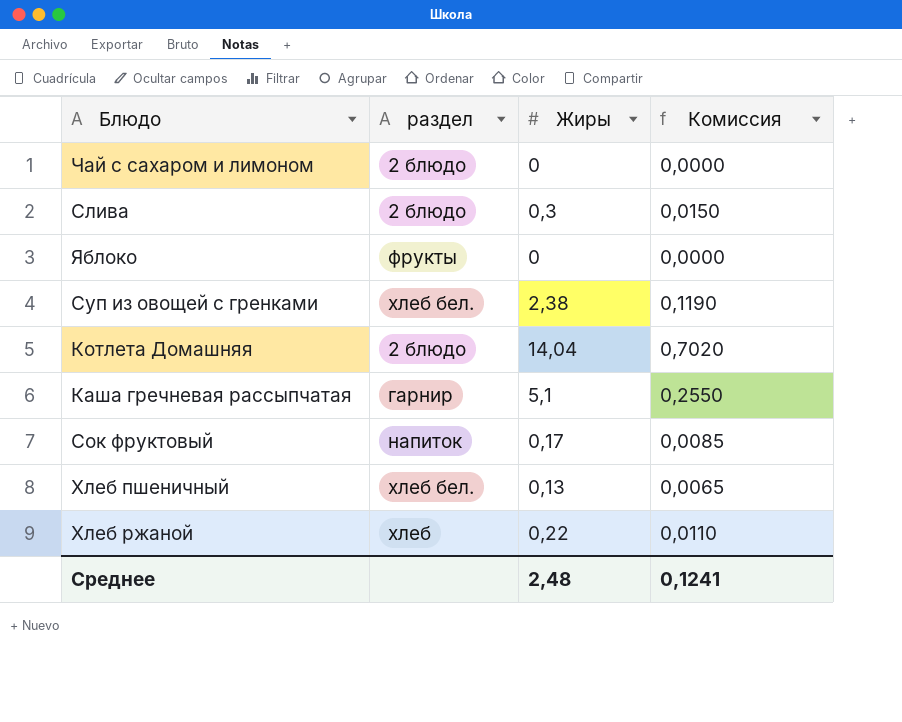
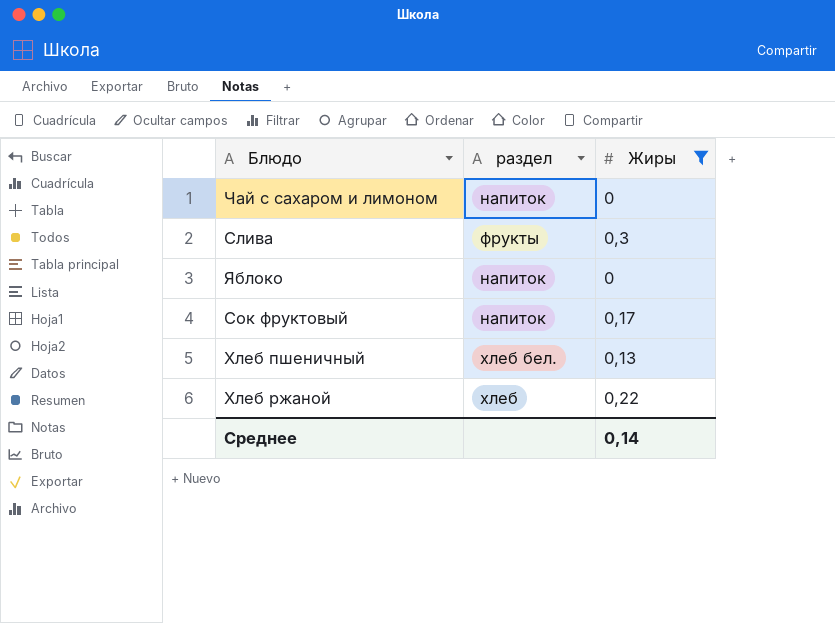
filter: none -> Жиры <= 0,3
column Комиссия | formula: [Жиры] * 0,05 -> none
Чай с сахаром и лимоном | раздел: 2 блюдо -> напиток
Слива | раздел: 2 блюдо -> фрукты
Яблоко | раздел: фрукты -> напиток
Среднее | Жиры: 2,48 -> 0,14

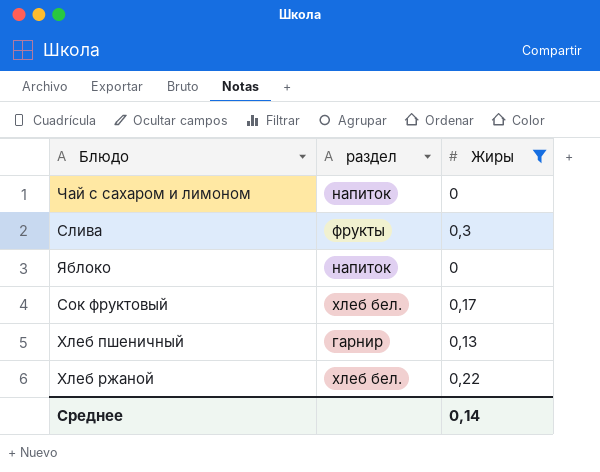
Сок фруктовый | раздел: напиток -> хлеб бел.
Хлеб пшеничный | раздел: хлеб бел. -> гарнир
Хлеб ржаной | раздел: хлеб -> хлеб бел.

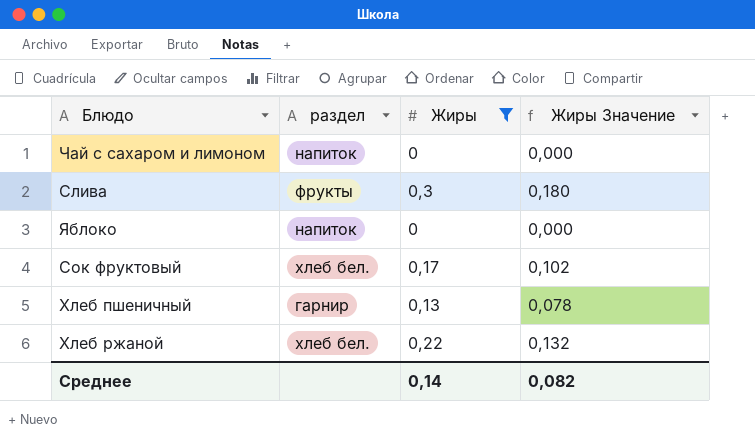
column Жиры Значение | formula: none -> [Жиры] * 0,6

